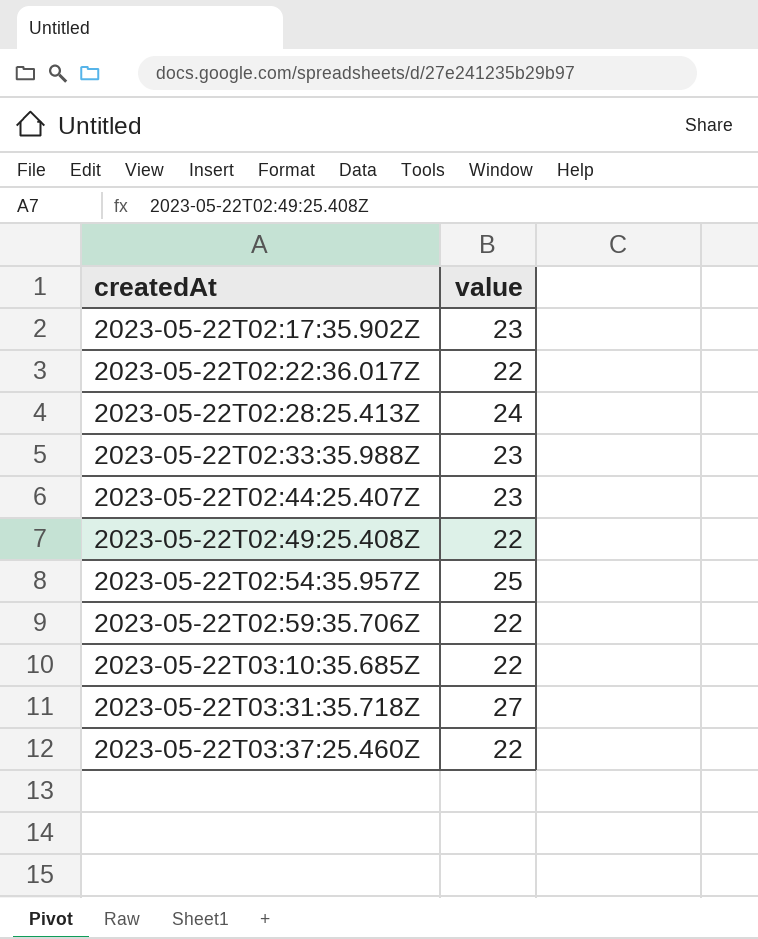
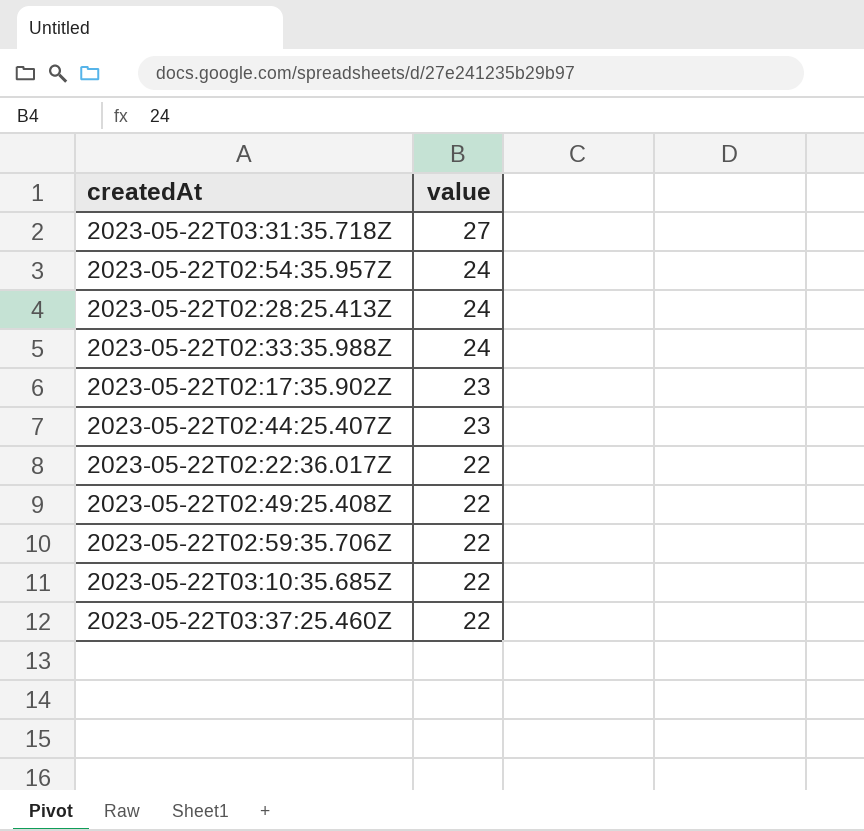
row order: createdAt ascending -> value descending
2023-05-22T02:54:35.957Z | value: 25 -> 24
2023-05-22T02:33:35.988Z | value: 23 -> 24

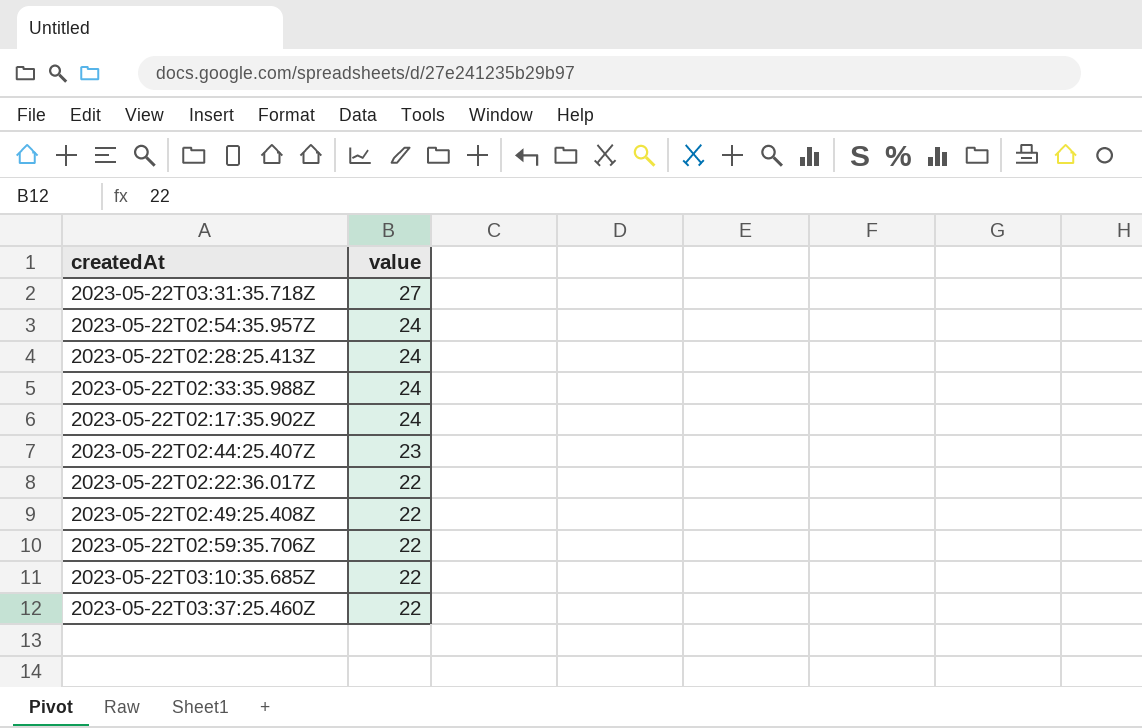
2023-05-22T02:17:35.902Z | value: 23 -> 24

